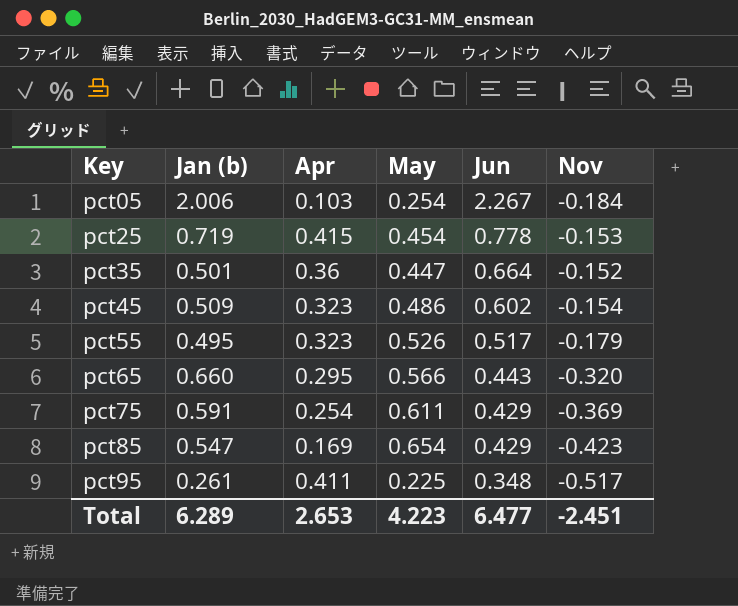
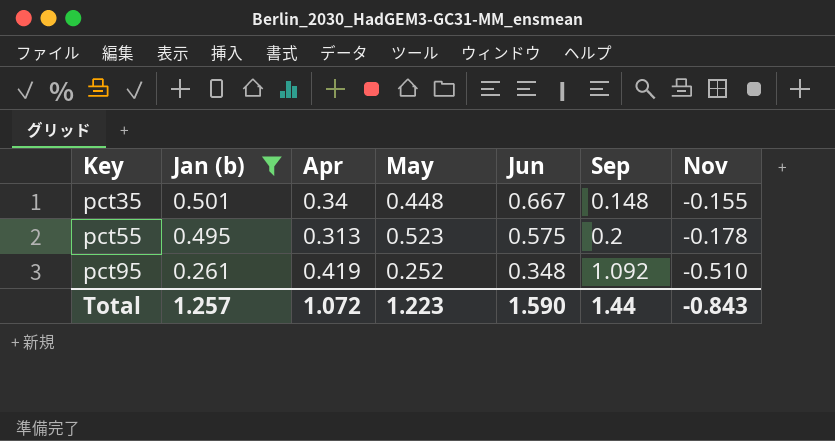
filter: none -> Jan (b) <= 0.501
column Sep | position: none -> 6
pct35 | Apr: 0.36 -> 0.34
pct35 | May: 0.447 -> 0.448
pct35 | Jun: 0.664 -> 0.667
pct35 | Nov: -0.152 -> -0.155
pct55 | Apr: 0.323 -> 0.313
pct55 | May: 0.526 -> 0.523
pct55 | Jun: 0.517 -> 0.575
pct55 | Nov: -0.179 -> -0.178
pct95 | Apr: 0.411 -> 0.419
pct95 | May: 0.225 -> 0.252
pct95 | Nov: -0.517 -> -0.510
Total | Jan (b): 6.289 -> 1.257
Total | Apr: 2.653 -> 1.072
Total | May: 4.223 -> 1.223
Total | Jun: 6.477 -> 1.590
Total | Nov: -2.451 -> -0.843

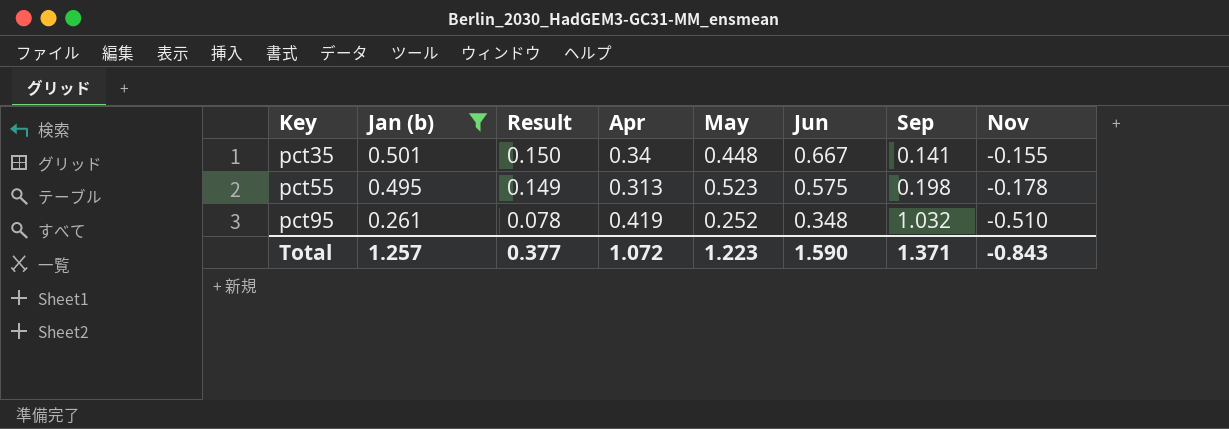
column Result | formula: none -> [Jan (b)] * 0.3
pct35 | Sep: 0.148 -> 0.141
pct55 | Sep: 0.2 -> 0.198
pct95 | Sep: 1.092 -> 1.032
Total | Sep: 1.44 -> 1.371

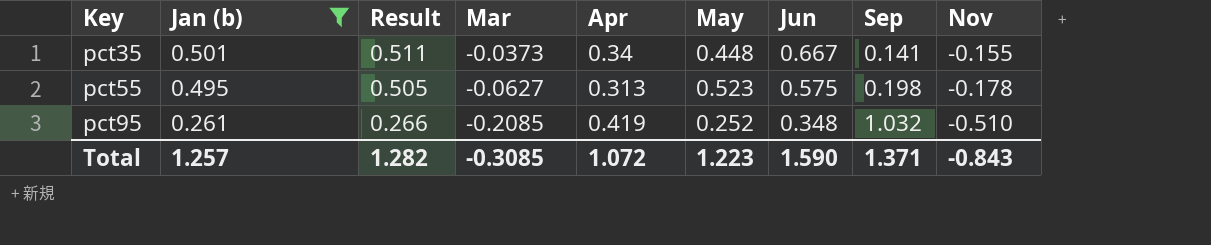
column Result | formula: [Jan (b)] * 0.3 -> [Jan (b)] * 1.02
column Mar | position: none -> 4
Total | Result: 0.377 -> 1.282

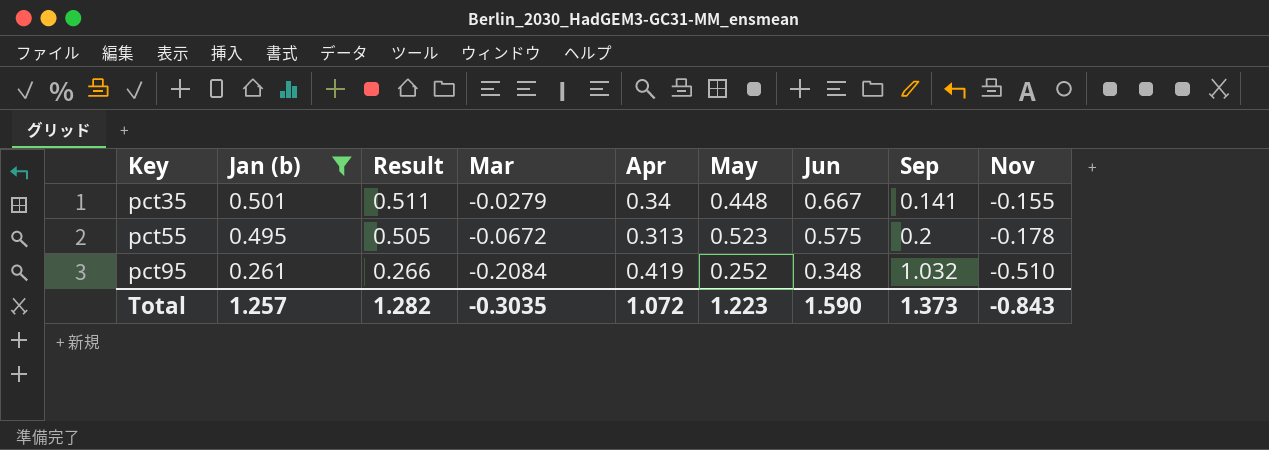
pct35 | Mar: -0.0373 -> -0.0279
pct55 | Mar: -0.0627 -> -0.0672
pct55 | Sep: 0.198 -> 0.2
pct95 | Mar: -0.2085 -> -0.2084
Total | Mar: -0.3085 -> -0.3035
Total | Sep: 1.371 -> 1.373

